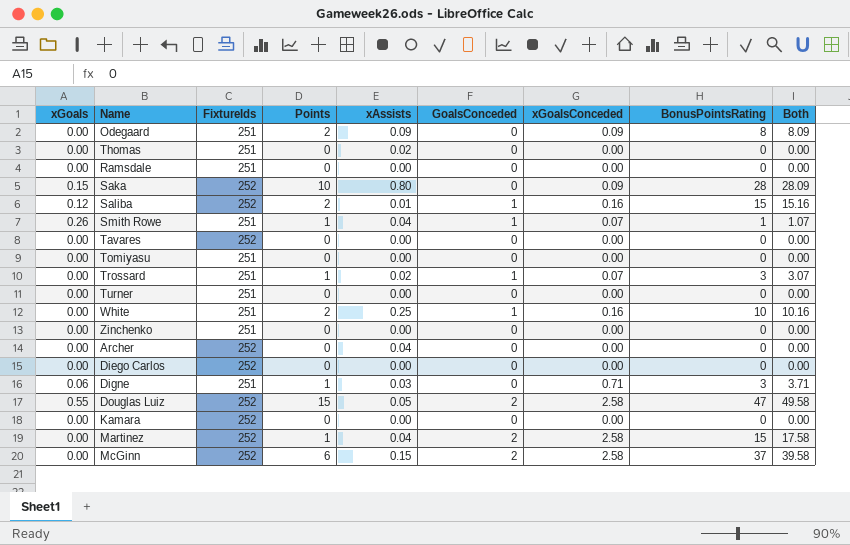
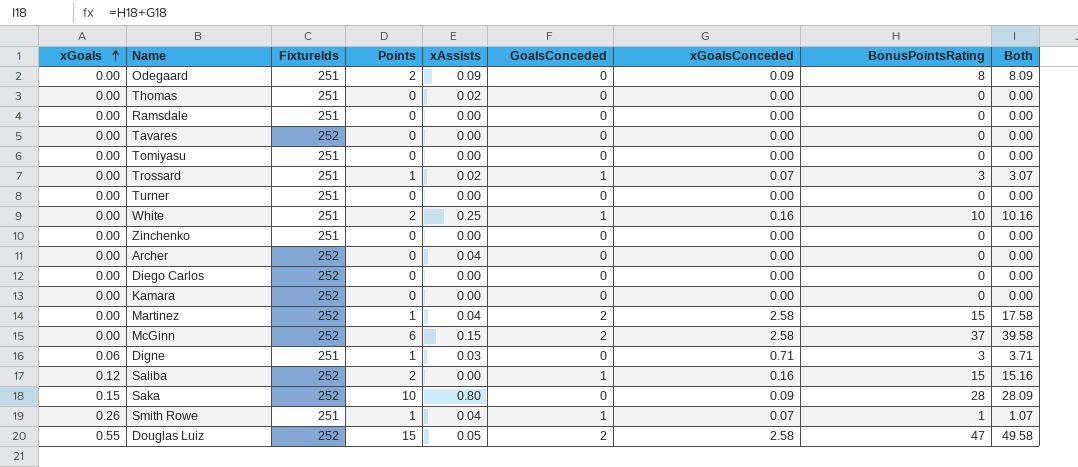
row order: none -> xGoals ascending
Saliba | xAssists: 0.01 -> 0.00

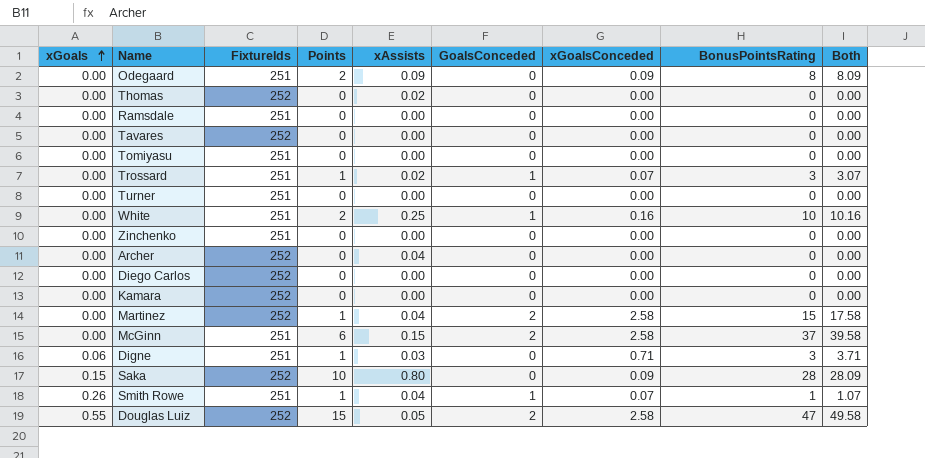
row Saliba: 0.12 | 252 | 2 | 0.00 | 1 | 0.16 | 15 | 15.16 -> none
Thomas | FixtureIds: 251 -> 252
McGinn | FixtureIds: 252 -> 251

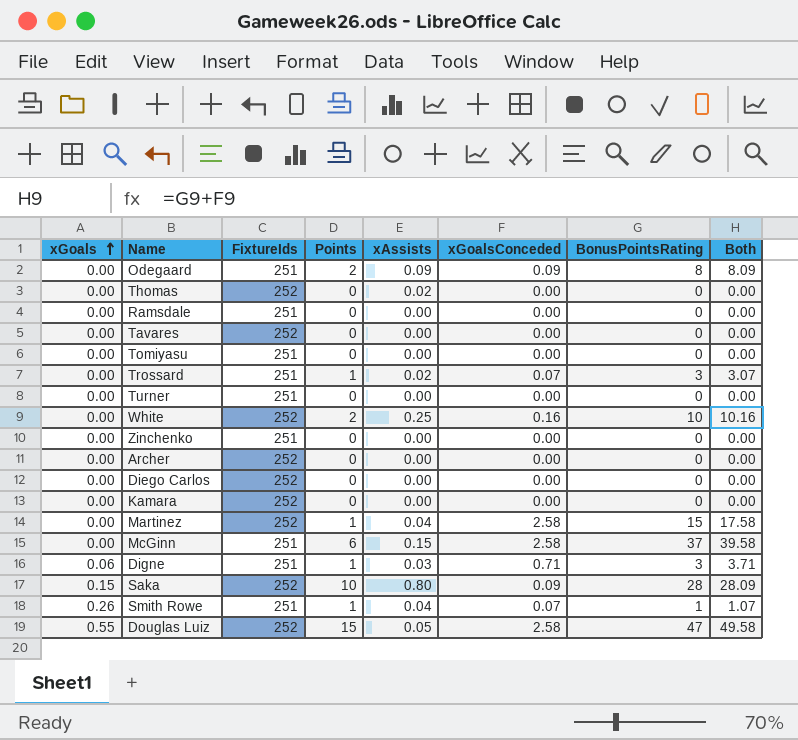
column GoalsConceded | position: 6 -> none
White | FixtureIds: 251 -> 252
Archer | xAssists: 0.04 -> 0.00

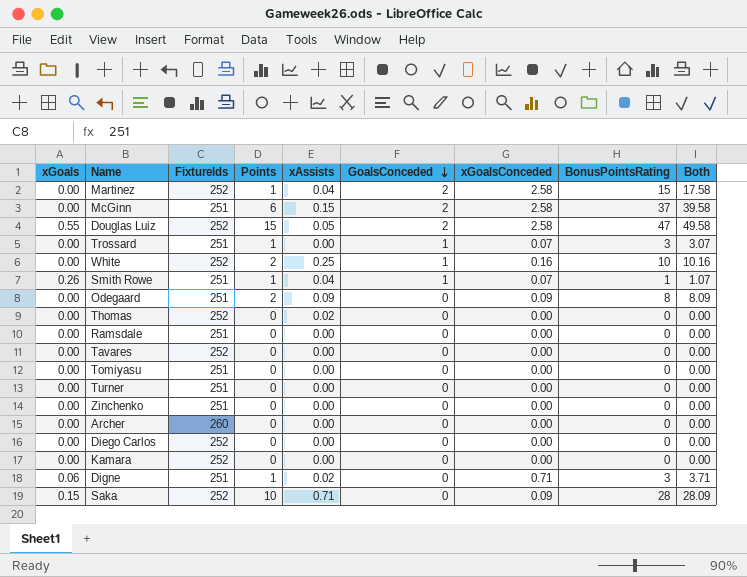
row order: xGoals ascending -> GoalsConceded descending
column GoalsConceded | position: none -> 6
Trossard | xAssists: 0.02 -> 0.00
Archer | FixtureIds: 252 -> 260
Digne | xAssists: 0.03 -> 0.02
Saka | xAssists: 0.80 -> 0.71

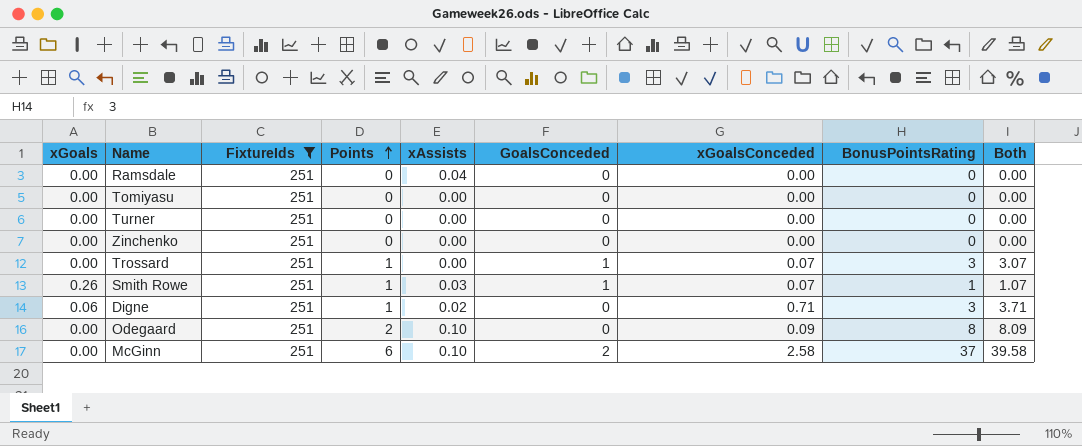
filter: none -> FixtureIds = 251
row order: GoalsConceded descending -> Points ascending
Ramsdale | xAssists: 0.00 -> 0.04
Smith Rowe | xAssists: 0.04 -> 0.03
Odegaard | xAssists: 0.09 -> 0.10
McGinn | xAssists: 0.15 -> 0.10

